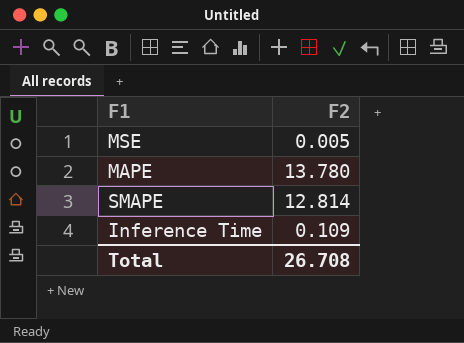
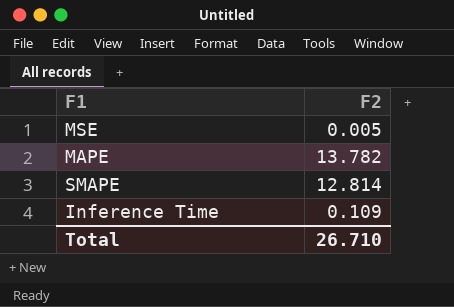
MAPE | F2: 13.780 -> 13.782
Total | F2: 26.708 -> 26.710

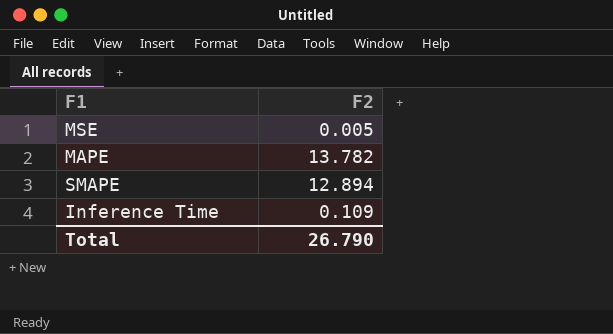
SMAPE | F2: 12.814 -> 12.894
Total | F2: 26.710 -> 26.790

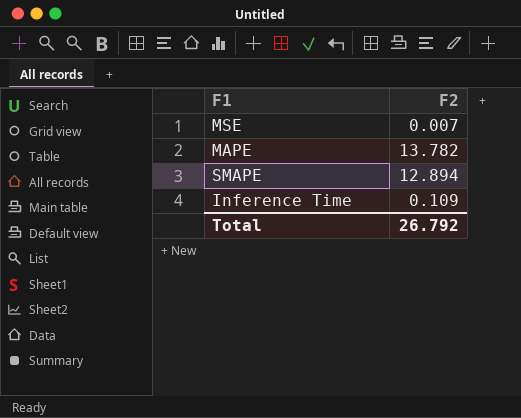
MSE | F2: 0.005 -> 0.007
Total | F2: 26.790 -> 26.792

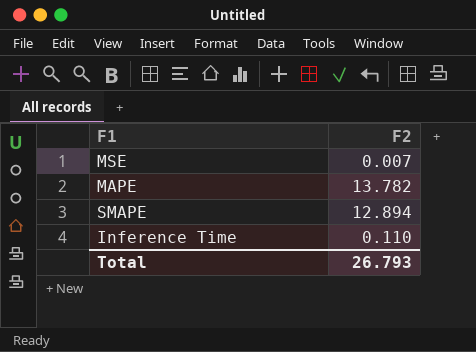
Inference Time | F2: 0.109 -> 0.110
Total | F2: 26.792 -> 26.793

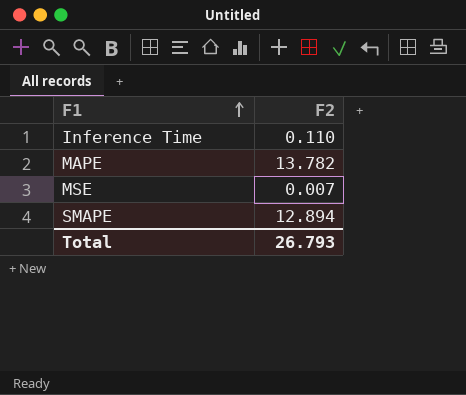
row order: none -> F1 ascending

